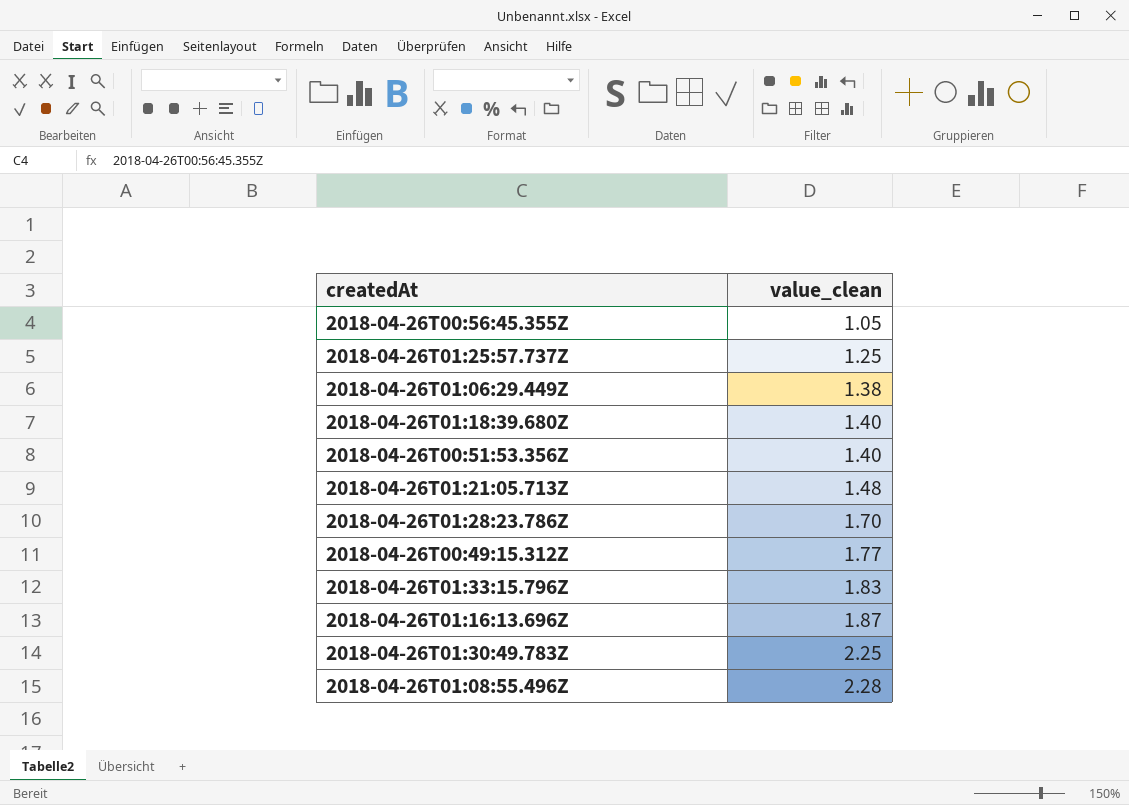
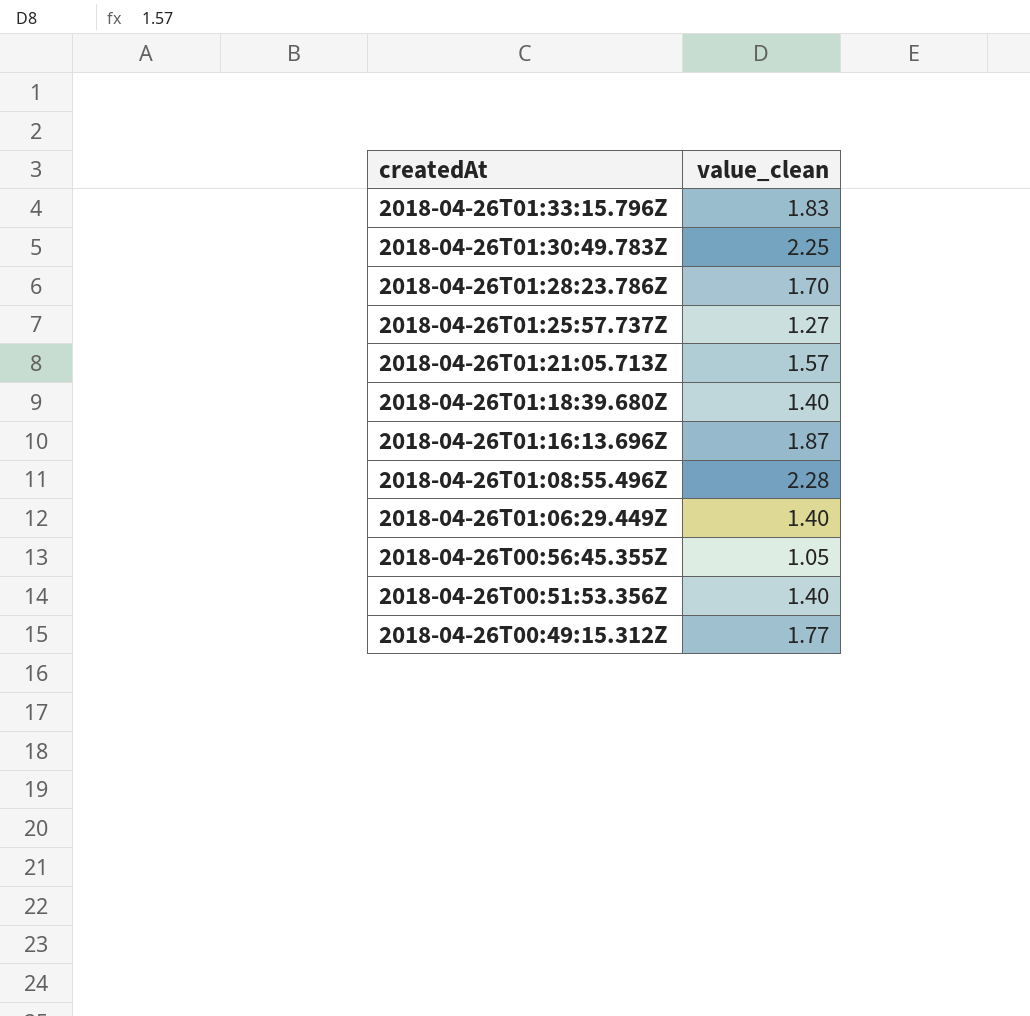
row order: value_clean ascending -> createdAt descending
2018-04-26T01:25:57.737Z | value_clean: 1.25 -> 1.27
2018-04-26T01:21:05.713Z | value_clean: 1.48 -> 1.57
2018-04-26T01:06:29.449Z | value_clean: 1.38 -> 1.40

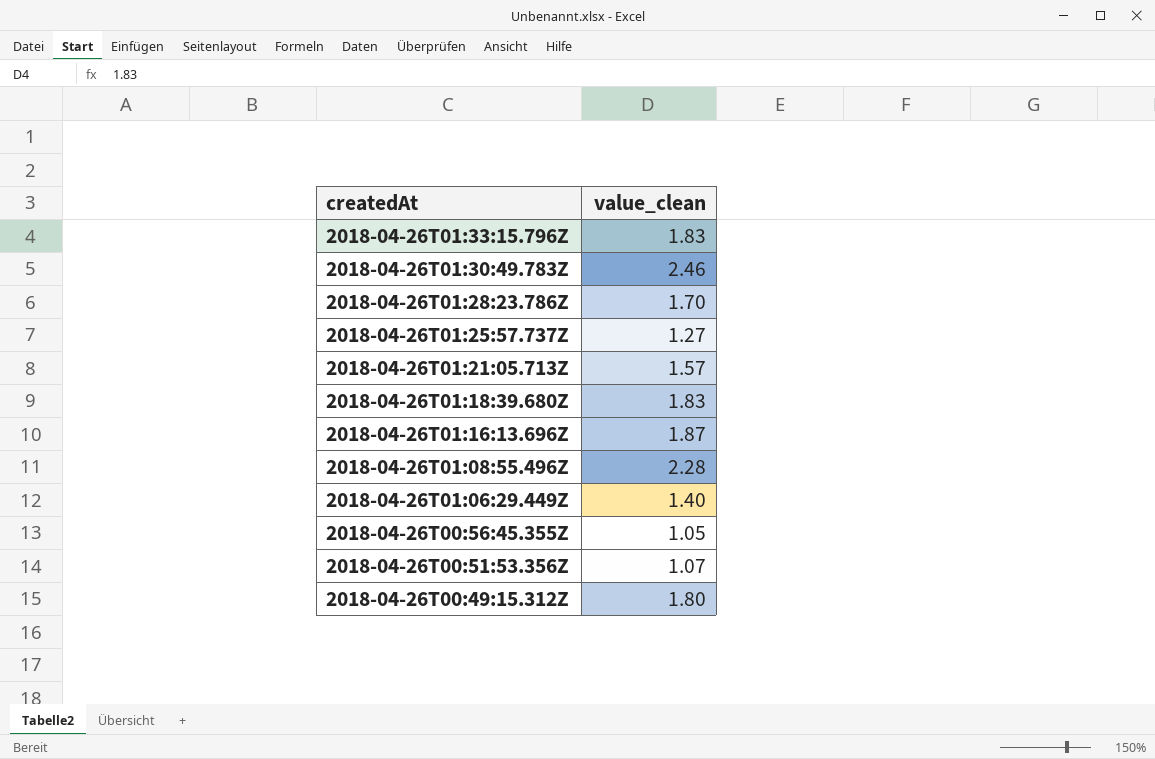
2018-04-26T01:30:49.783Z | value_clean: 2.25 -> 2.46
2018-04-26T01:18:39.680Z | value_clean: 1.40 -> 1.83
2018-04-26T00:51:53.356Z | value_clean: 1.40 -> 1.07
2018-04-26T00:49:15.312Z | value_clean: 1.77 -> 1.80

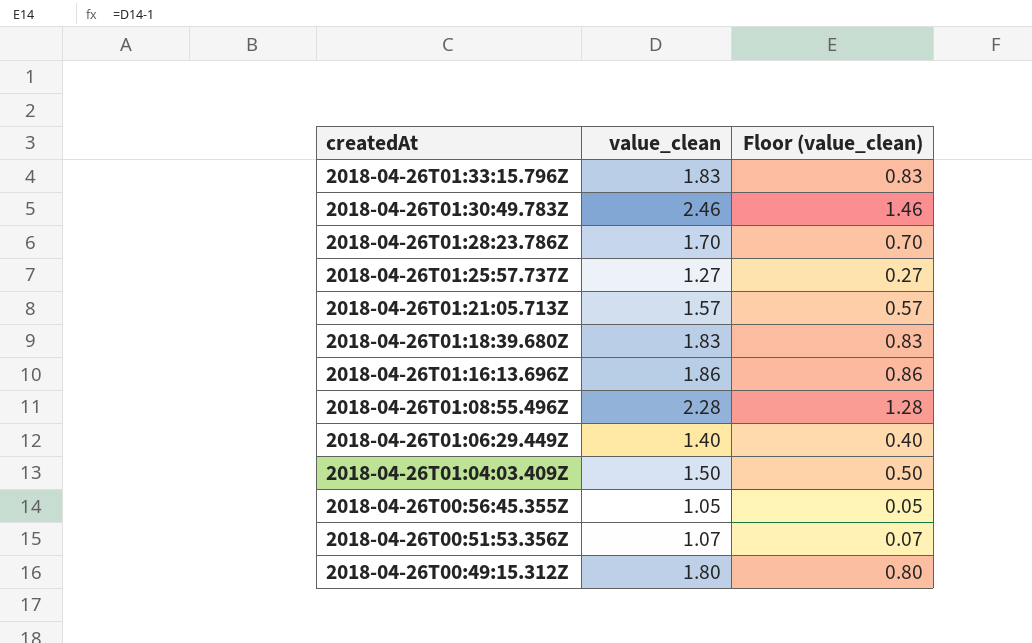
column Floor (value_clean) | formula: none -> [value_clean] - 1
2018-04-26T01:16:13.696Z | value_clean: 1.87 -> 1.86
row 2018-04-26T01:04:03.409Z: none -> 1.50 | 0.50

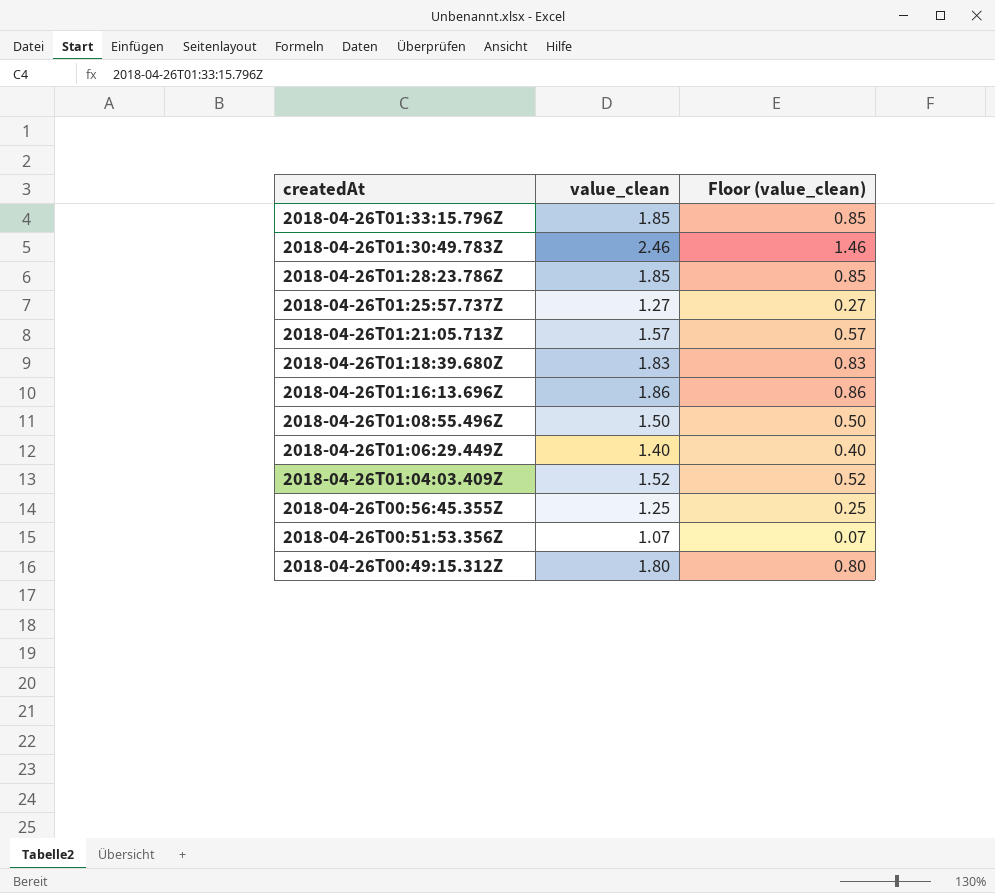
2018-04-26T01:33:15.796Z | value_clean: 1.83 -> 1.85
2018-04-26T01:33:15.796Z | Floor (value_clean): 0.83 -> 0.85
2018-04-26T01:28:23.786Z | value_clean: 1.70 -> 1.85
2018-04-26T01:28:23.786Z | Floor (value_clean): 0.70 -> 0.85
2018-04-26T01:08:55.496Z | value_clean: 2.28 -> 1.50
2018-04-26T01:08:55.496Z | Floor (value_clean): 1.28 -> 0.50
2018-04-26T01:04:03.409Z | value_clean: 1.50 -> 1.52
2018-04-26T01:04:03.409Z | Floor (value_clean): 0.50 -> 0.52
2018-04-26T00:56:45.355Z | value_clean: 1.05 -> 1.25
2018-04-26T00:56:45.355Z | Floor (value_clean): 0.05 -> 0.25

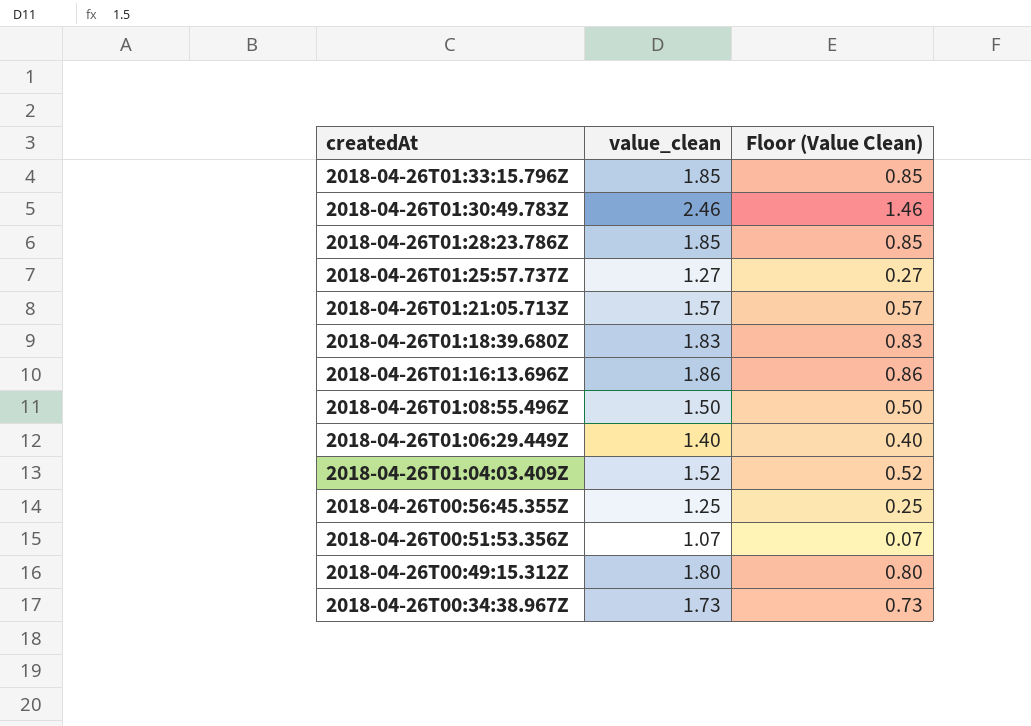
column name: Floor (value_clean) -> Floor (Value Clean)
row 2018-04-26T00:34:38.967Z: none -> 1.73 | 0.73

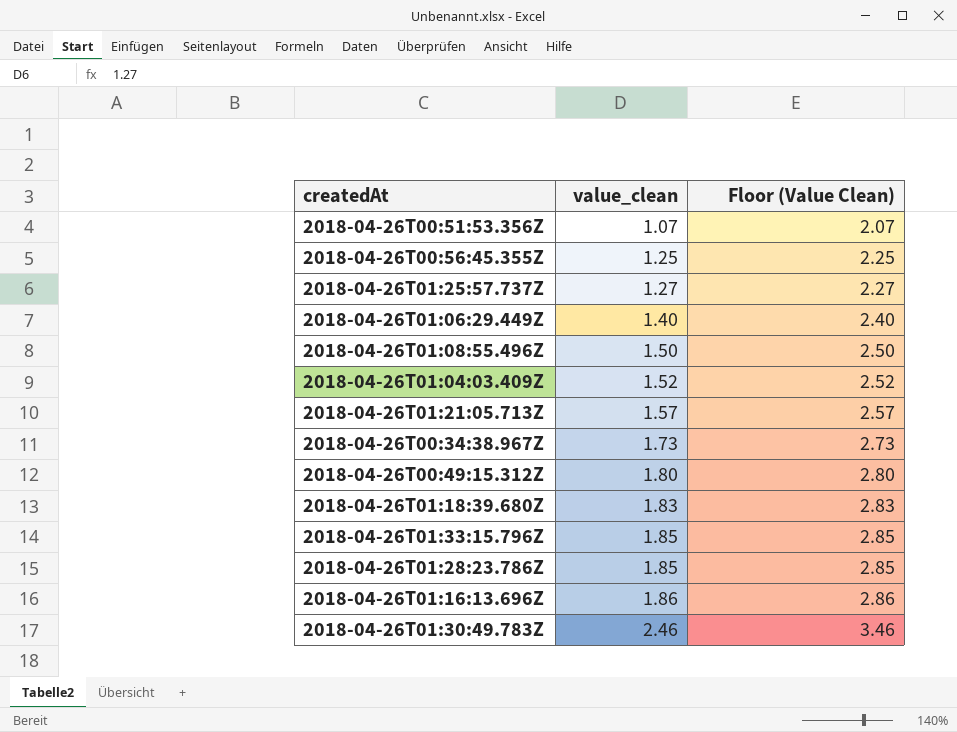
row order: createdAt descending -> value_clean ascending
column Floor (Value Clean) | formula: [value_clean] - 1 -> [value_clean] + 1

